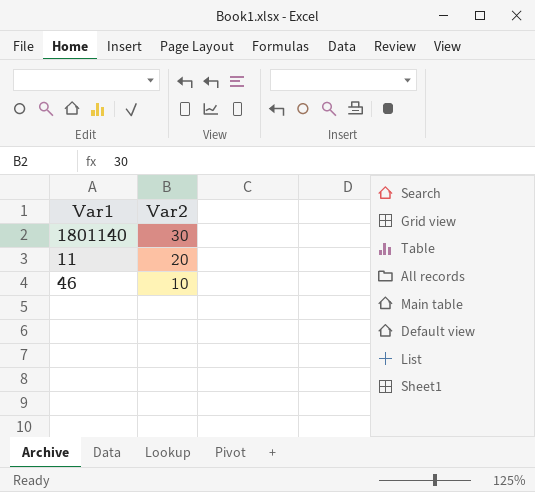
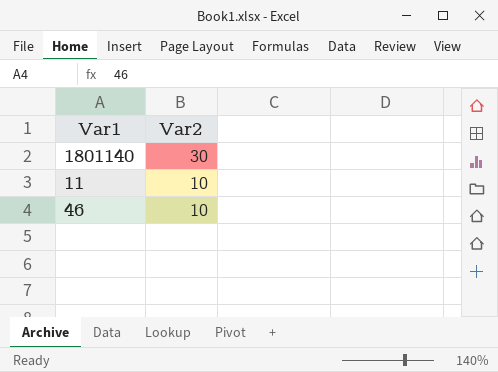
11 | Var2: 20 -> 10

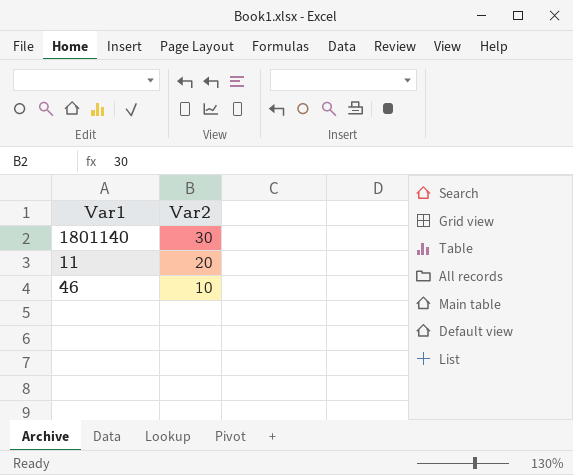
11 | Var2: 10 -> 20

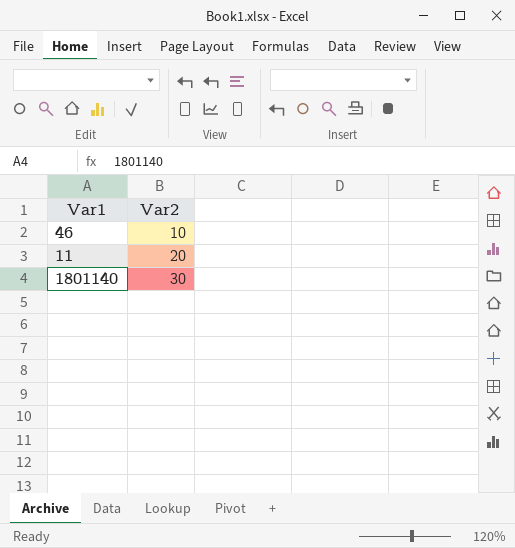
row order: Var2 descending -> Var2 ascending

